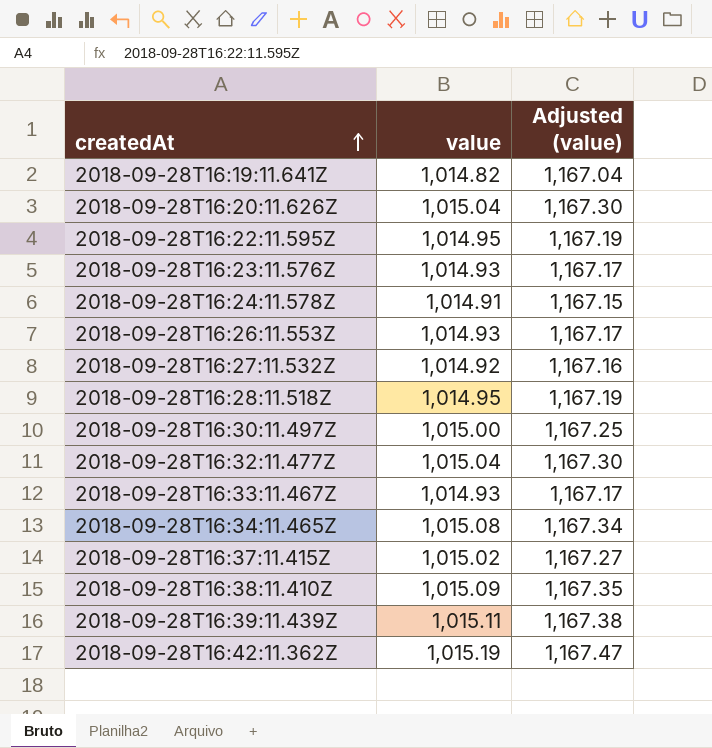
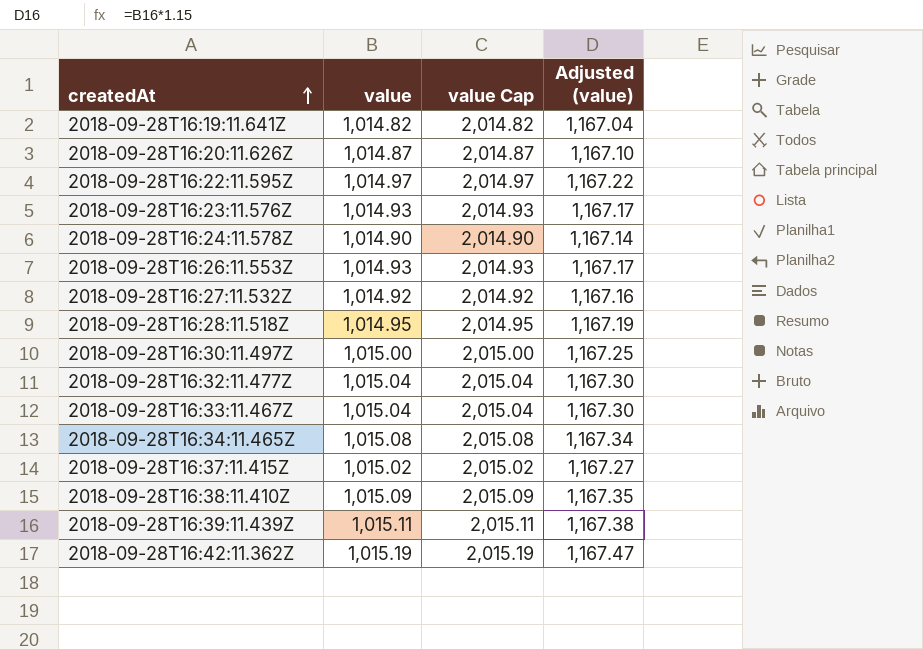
column value Cap | formula: none -> [value] + 1000
2018-09-28T16:20:11.626Z | value: 1,015.04 -> 1,014.87
2018-09-28T16:20:11.626Z | Adjusted (value): 1,167.30 -> 1,167.10
2018-09-28T16:22:11.595Z | value: 1,014.95 -> 1,014.97
2018-09-28T16:22:11.595Z | Adjusted (value): 1,167.19 -> 1,167.22
2018-09-28T16:24:11.578Z | value: 1,014.91 -> 1,014.90
2018-09-28T16:24:11.578Z | Adjusted (value): 1,167.15 -> 1,167.14
2018-09-28T16:33:11.467Z | value: 1,014.93 -> 1,015.04
2018-09-28T16:33:11.467Z | Adjusted (value): 1,167.17 -> 1,167.30

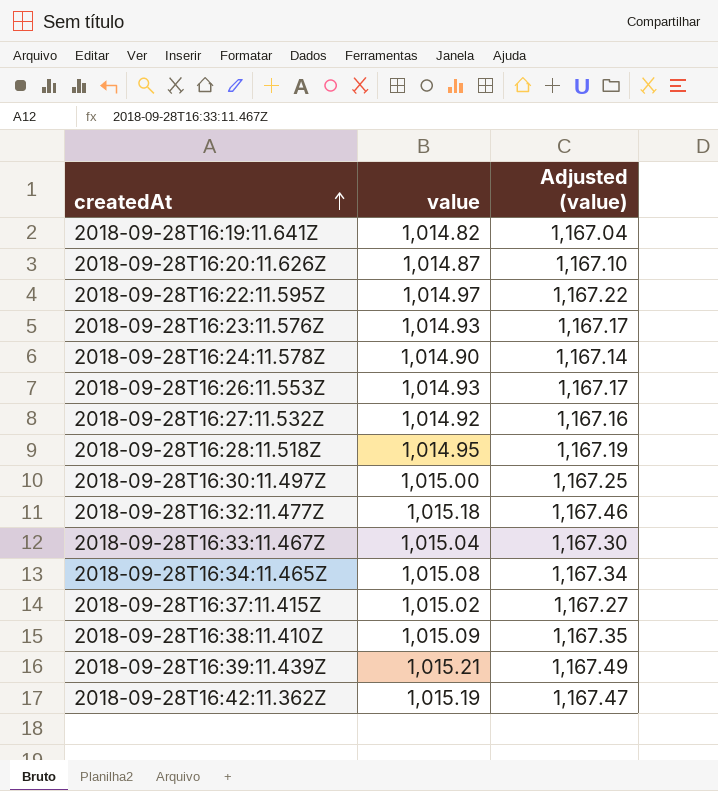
column value Cap | formula: [value] + 1000 -> none
2018-09-28T16:32:11.477Z | value: 1,015.04 -> 1,015.18
2018-09-28T16:32:11.477Z | Adjusted (value): 1,167.30 -> 1,167.46
2018-09-28T16:39:11.439Z | value: 1,015.11 -> 1,015.21
2018-09-28T16:39:11.439Z | Adjusted (value): 1,167.38 -> 1,167.49

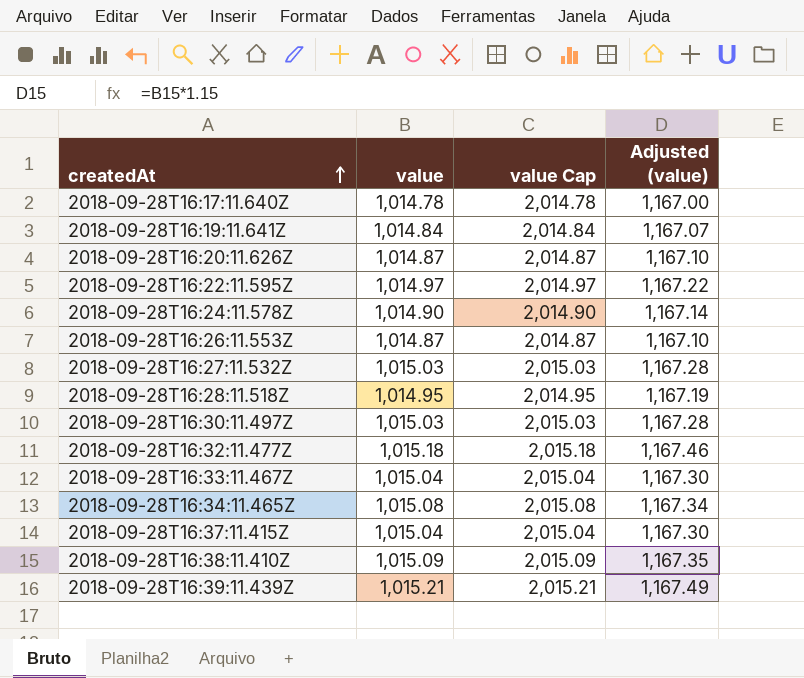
column value Cap | formula: none -> [value] + 1000
row 2018-09-28T16:23:11.576Z: 1,014.93 | 1,167.17 -> none
row 2018-09-28T16:42:11.362Z: 1,015.19 | 1,167.47 -> none
row 2018-09-28T16:17:11.640Z: none -> 1,014.78 | 2,014.78 | 1,167.00
2018-09-28T16:19:11.641Z | value: 1,014.82 -> 1,014.84
2018-09-28T16:19:11.641Z | Adjusted (value): 1,167.04 -> 1,167.07
2018-09-28T16:26:11.553Z | value: 1,014.93 -> 1,014.87
2018-09-28T16:26:11.553Z | Adjusted (value): 1,167.17 -> 1,167.10
2018-09-28T16:27:11.532Z | value: 1,014.92 -> 1,015.03
2018-09-28T16:27:11.532Z | Adjusted (value): 1,167.16 -> 1,167.28
2018-09-28T16:30:11.497Z | value: 1,015.00 -> 1,015.03
2018-09-28T16:30:11.497Z | Adjusted (value): 1,167.25 -> 1,167.28
2018-09-28T16:37:11.415Z | value: 1,015.02 -> 1,015.04
2018-09-28T16:37:11.415Z | Adjusted (value): 1,167.27 -> 1,167.30

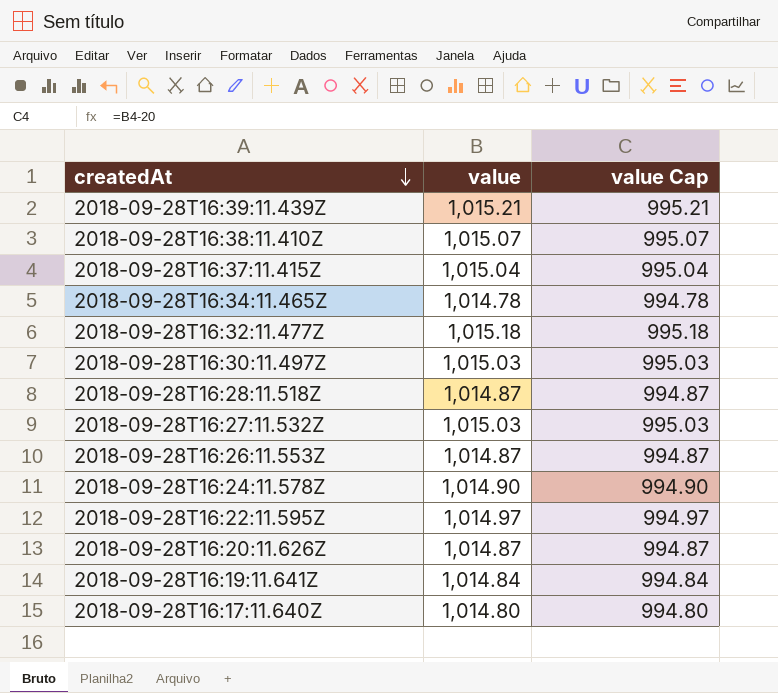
row order: createdAt ascending -> createdAt descending
column Adjusted (value) | formula: [value] * 1.15 -> none
column value Cap | formula: [value] + 1000 -> [value] - 20
row 2018-09-28T16:33:11.467Z: 1,015.04 | 2,015.04 | 1,167.30 -> none
2018-09-28T16:38:11.410Z | value: 1,015.09 -> 1,015.07
2018-09-28T16:34:11.465Z | value: 1,015.08 -> 1,014.78
2018-09-28T16:28:11.518Z | value: 1,014.95 -> 1,014.87
2018-09-28T16:17:11.640Z | value: 1,014.78 -> 1,014.80

